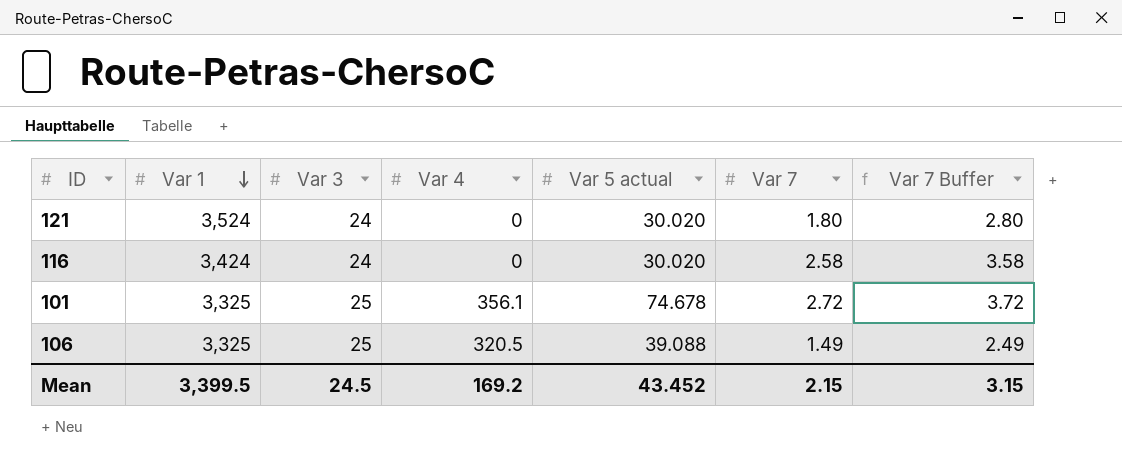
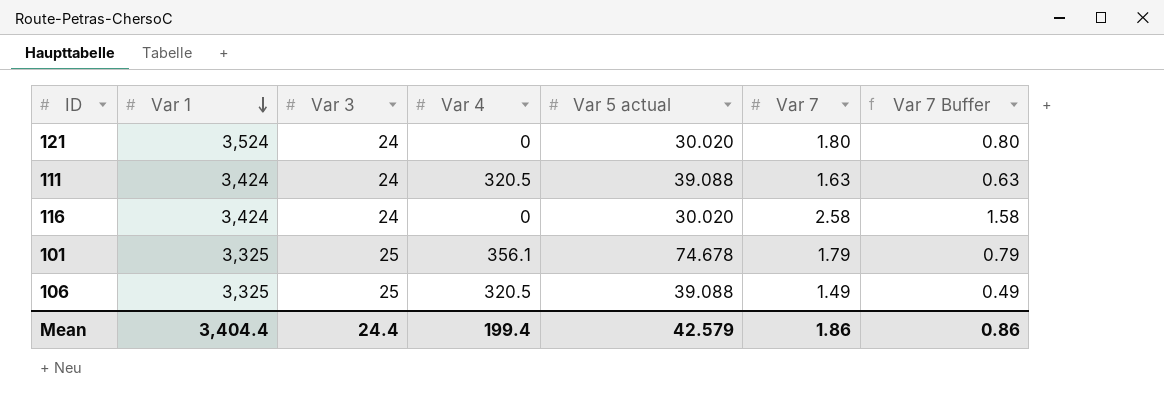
column Var 7 Buffer | formula: [Var 7] + 1 -> [Var 7] - 1
row 111: none -> 3,424 | 24 | 320.5 | 39.088 | 1.63 | 0.63
101 | Var 7: 2.72 -> 1.79
Mean | Var 1: 3,399.5 -> 3,404.4
Mean | Var 3: 24.5 -> 24.4
Mean | Var 4: 169.2 -> 199.4
Mean | Var 5 actual: 43.452 -> 42.579
Mean | Var 7: 2.15 -> 1.86
Mean | Var 7 Buffer: 3.15 -> 0.86

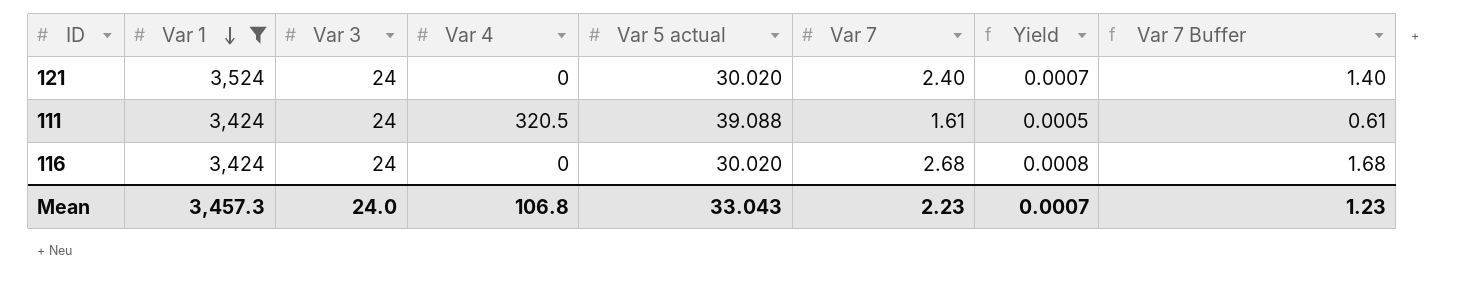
filter: none -> Var 1 != 3,325
column Yield | formula: none -> [Var 7] / [Var 1]
121 | Var 7: 1.80 -> 2.40
121 | Var 7 Buffer: 0.80 -> 1.40
111 | Var 7: 1.63 -> 1.61
111 | Var 7 Buffer: 0.63 -> 0.61
116 | Var 7: 2.58 -> 2.68
116 | Var 7 Buffer: 1.58 -> 1.68
Mean | Var 1: 3,404.4 -> 3,457.3
Mean | Var 3: 24.4 -> 24.0
Mean | Var 4: 199.4 -> 106.8
Mean | Var 5 actual: 42.579 -> 33.043
Mean | Var 7: 1.86 -> 2.23
Mean | Var 7 Buffer: 0.86 -> 1.23

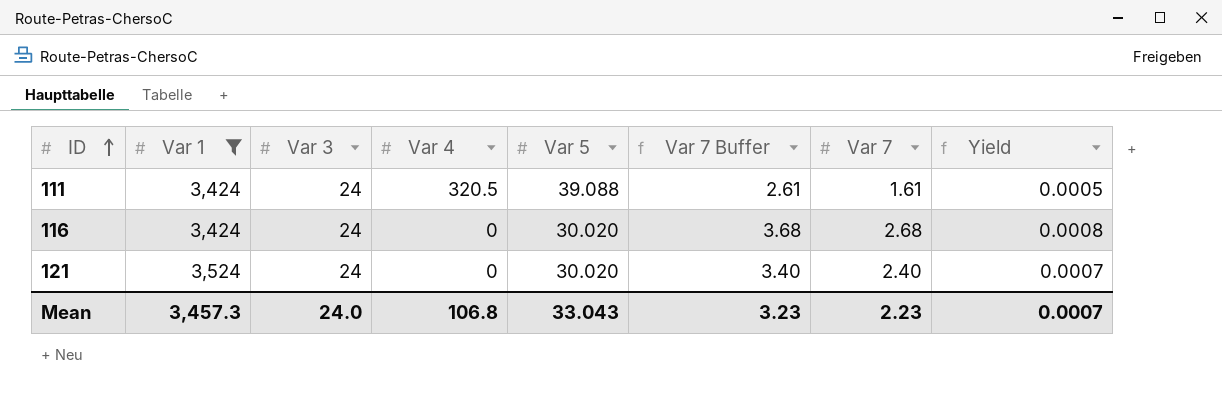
row order: Var 1 descending -> ID ascending
column name: Var 5 actual -> Var 5
column Var 7 Buffer | formula: [Var 7] - 1 -> [Var 7] + 1
column Var 7 Buffer | position: 8 -> 6
Mean | Var 7 Buffer: 1.23 -> 3.23

